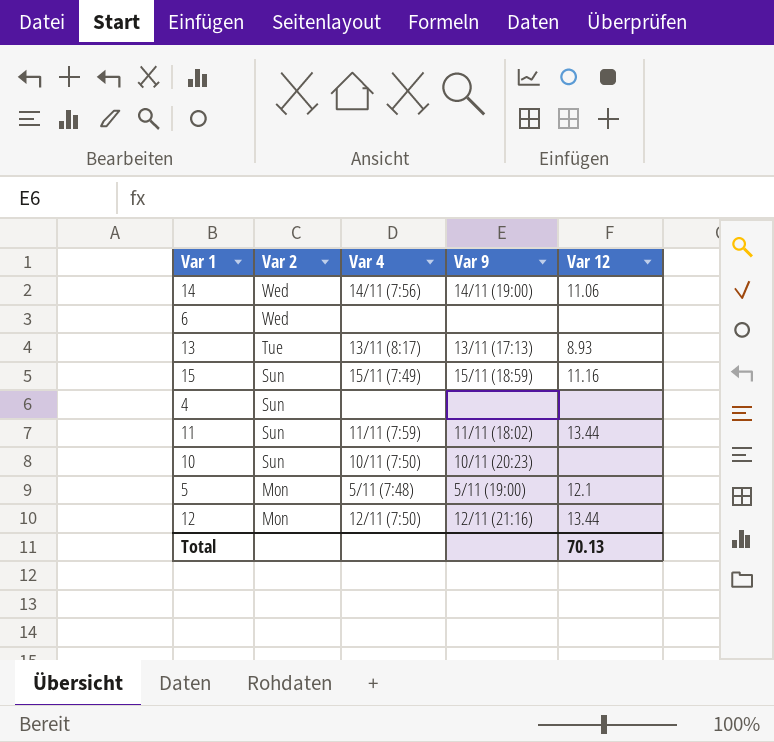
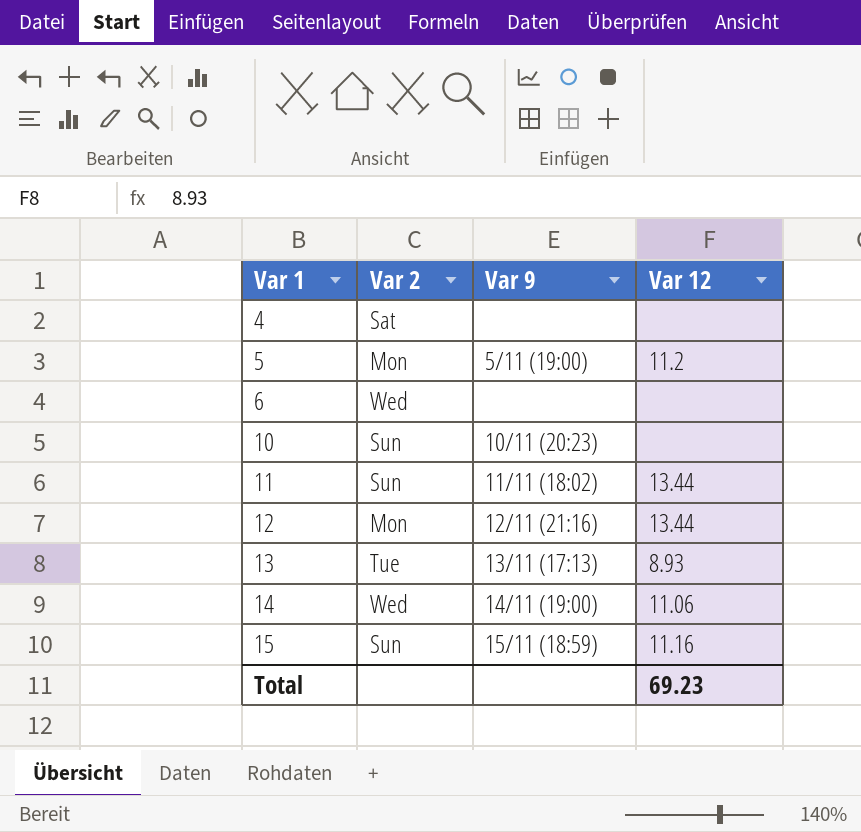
row order: Var 2 descending -> Var 1 ascending
column Var 4 | position: 3 -> none
4 | Var 2: Sun -> Sat
5 | Var 12: 12.1 -> 11.2
Total | Var 12: 70.13 -> 69.23

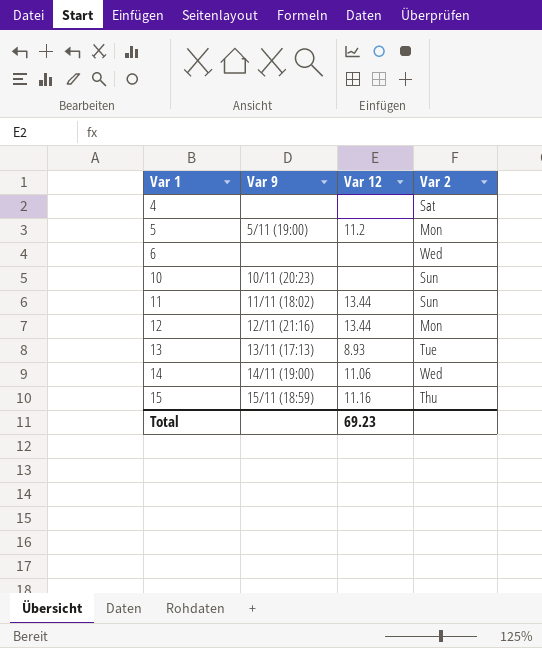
column Var 2 | position: 2 -> 4
15 | Var 2: Sun -> Thu

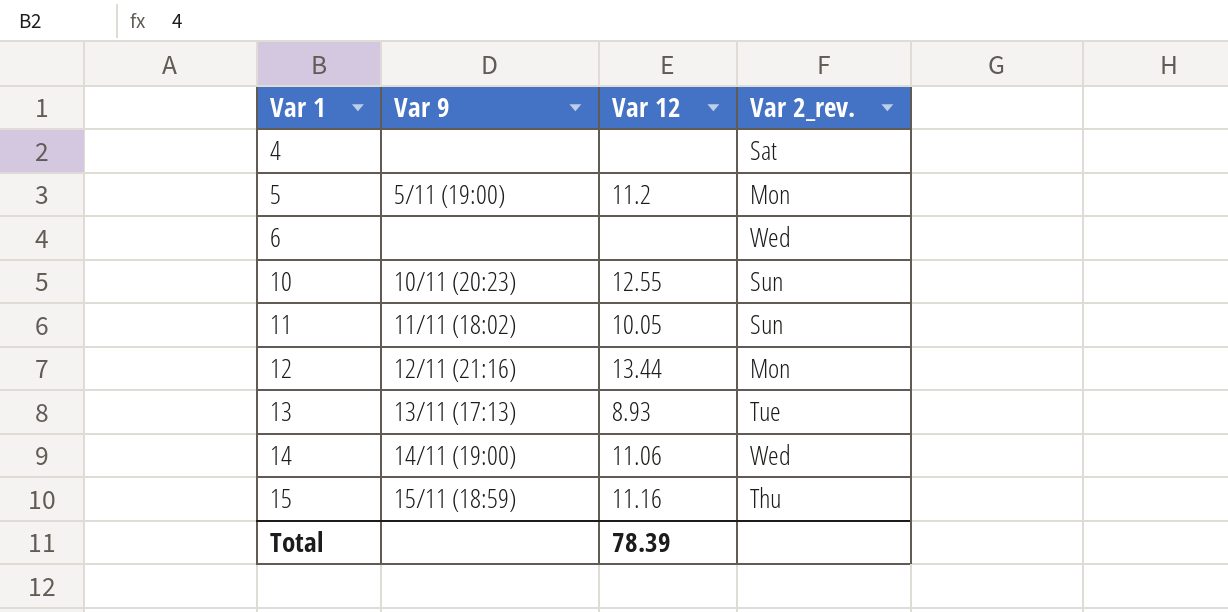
column name: Var 2 -> Var 2_rev.
10 | Var 12: none -> 12.55
11 | Var 12: 13.44 -> 10.05
Total | Var 12: 69.23 -> 78.39

